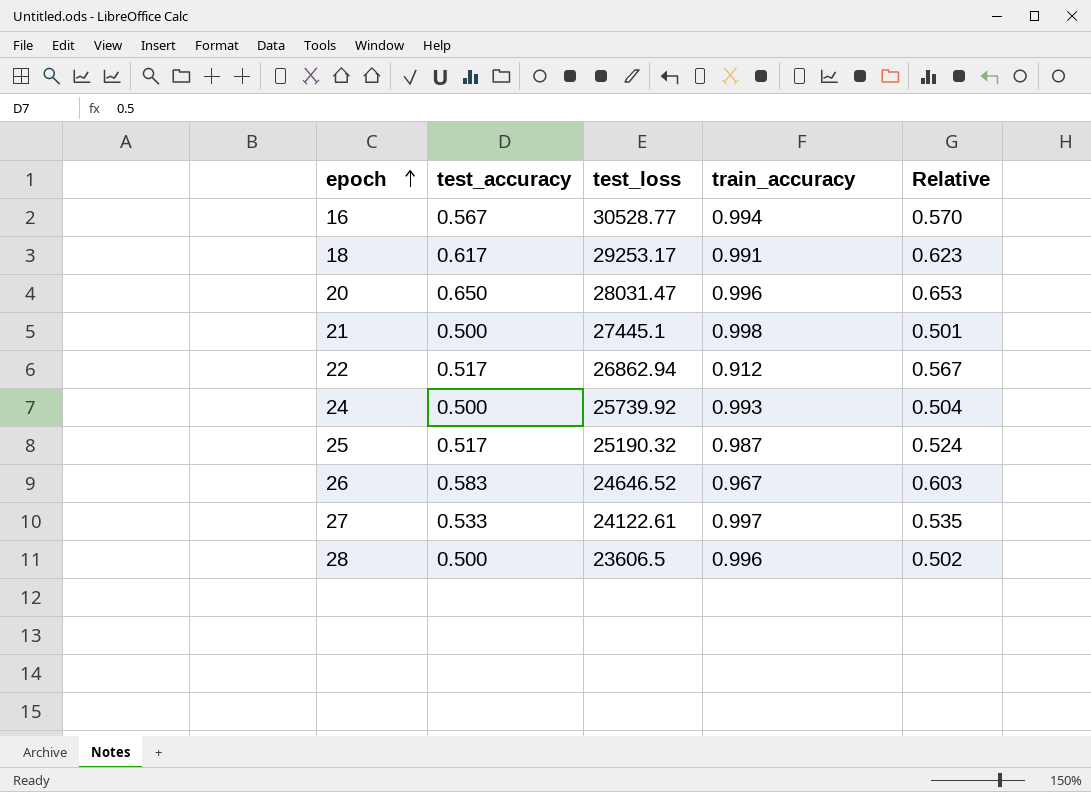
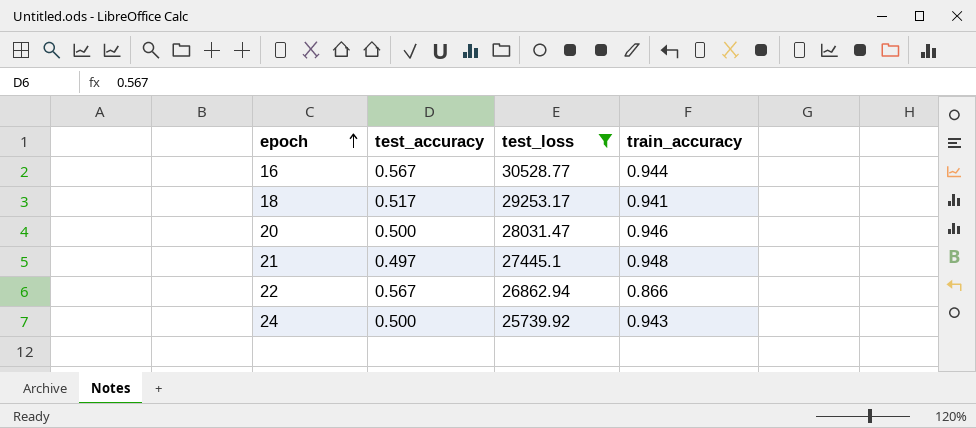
filter: none -> test_loss >= 25739.92
column Relative | formula: [test_accuracy] / [train_accuracy] -> none
16 | train_accuracy: 0.994 -> 0.944
18 | test_accuracy: 0.617 -> 0.517
18 | train_accuracy: 0.991 -> 0.941
20 | test_accuracy: 0.650 -> 0.500
20 | train_accuracy: 0.996 -> 0.946
21 | test_accuracy: 0.500 -> 0.497
21 | train_accuracy: 0.998 -> 0.948
22 | test_accuracy: 0.517 -> 0.567
22 | train_accuracy: 0.912 -> 0.866
24 | train_accuracy: 0.993 -> 0.943

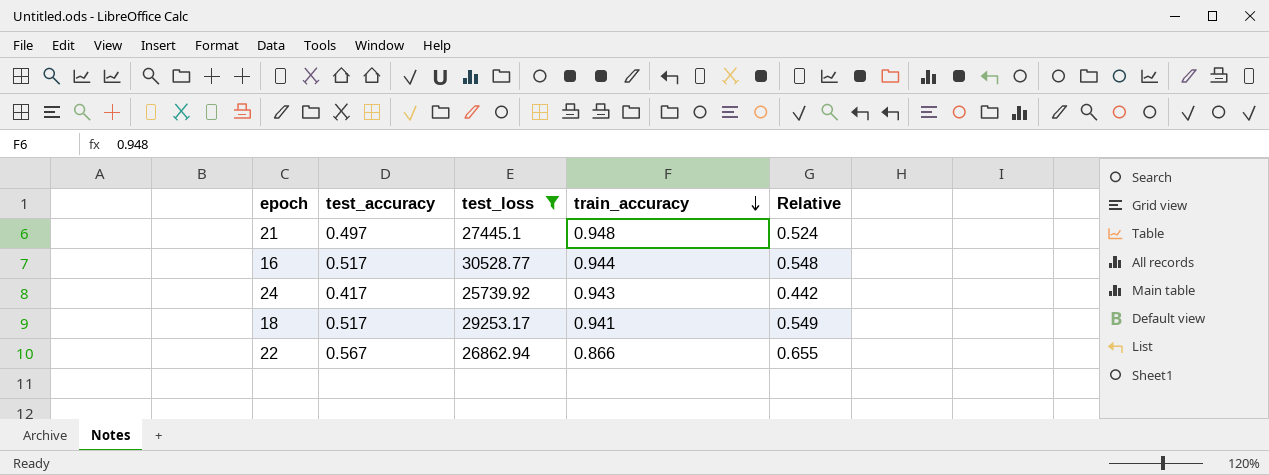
row order: epoch ascending -> train_accuracy descending
column Relative | formula: none -> [test_accuracy] / [train_accuracy]
row 20: 0.500 | 28031.47 | 0.946 -> none
16 | test_accuracy: 0.567 -> 0.517
24 | test_accuracy: 0.500 -> 0.417

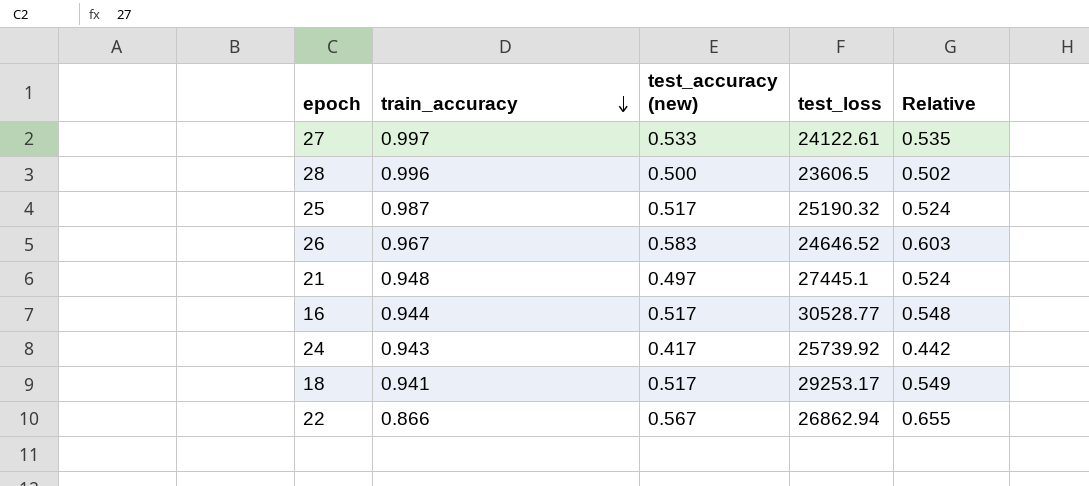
filter: test_loss >= 25739.92 -> none
column train_accuracy | position: 4 -> 2
column name: test_accuracy -> test_accuracy (new)

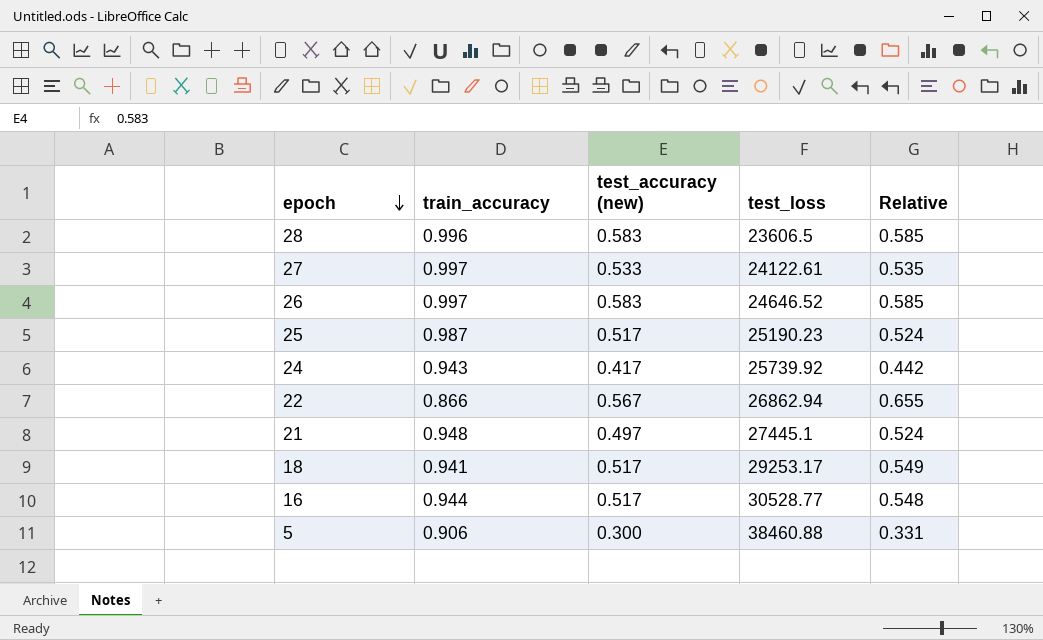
row order: train_accuracy descending -> epoch descending
28 | test_accuracy (new): 0.500 -> 0.583
28 | Relative: 0.502 -> 0.585
26 | train_accuracy: 0.967 -> 0.997
26 | Relative: 0.603 -> 0.585
25 | test_loss: 25190.32 -> 25190.23
row 5: none -> 0.906 | 0.300 | 38460.88 | 0.331

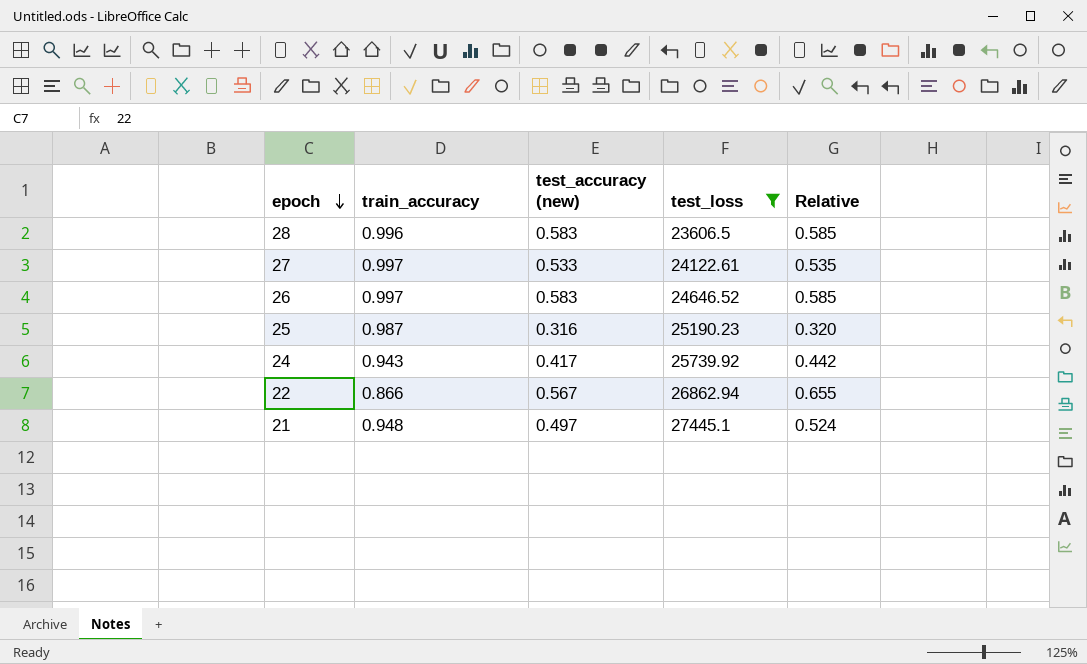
filter: none -> test_loss <= 27445.1
25 | test_accuracy (new): 0.517 -> 0.316
25 | Relative: 0.524 -> 0.320

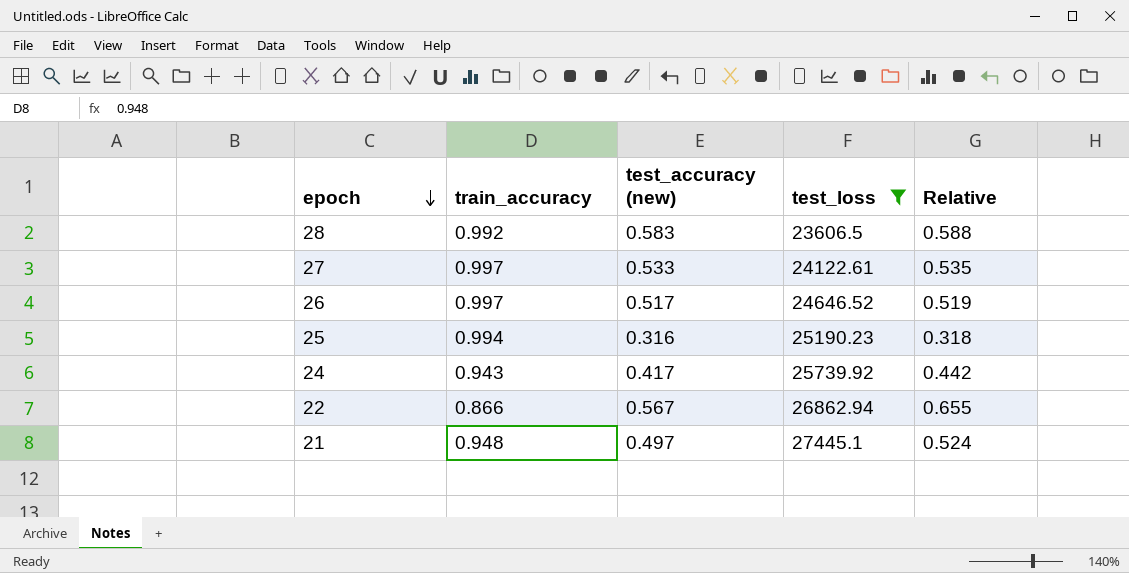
28 | train_accuracy: 0.996 -> 0.992
28 | Relative: 0.585 -> 0.588
26 | test_accuracy (new): 0.583 -> 0.517
26 | Relative: 0.585 -> 0.519
25 | train_accuracy: 0.987 -> 0.994
25 | Relative: 0.320 -> 0.318

